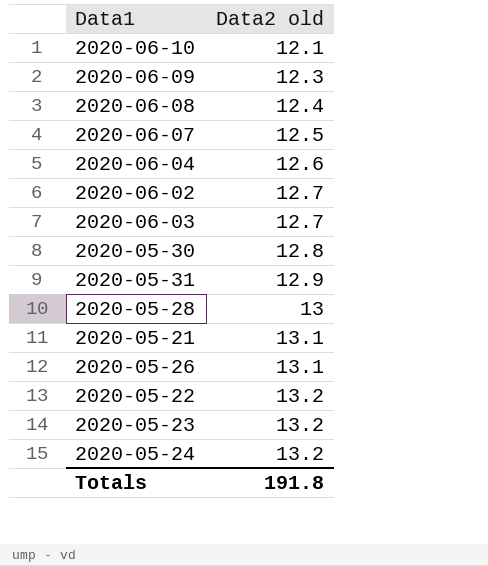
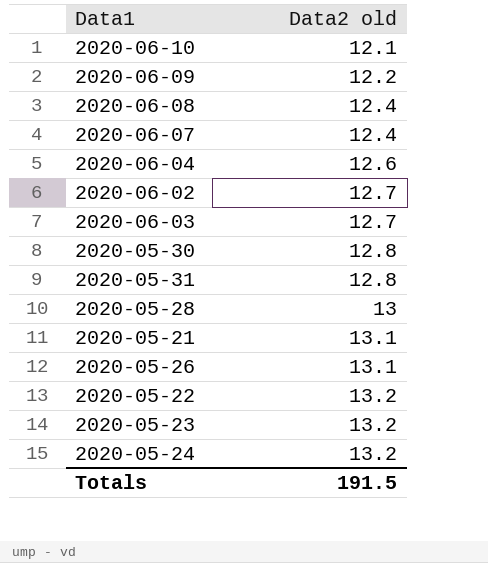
2020-06-09 | Data2 old: 12.3 -> 12.2
2020-06-07 | Data2 old: 12.5 -> 12.4
2020-05-31 | Data2 old: 12.9 -> 12.8
Totals | Data2 old: 191.8 -> 191.5

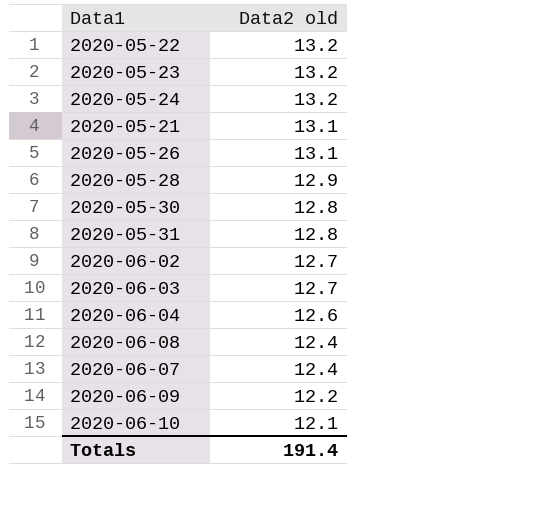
row order: Data2 old ascending -> Data2 old descending
2020-05-28 | Data2 old: 13 -> 12.9
Totals | Data2 old: 191.5 -> 191.4

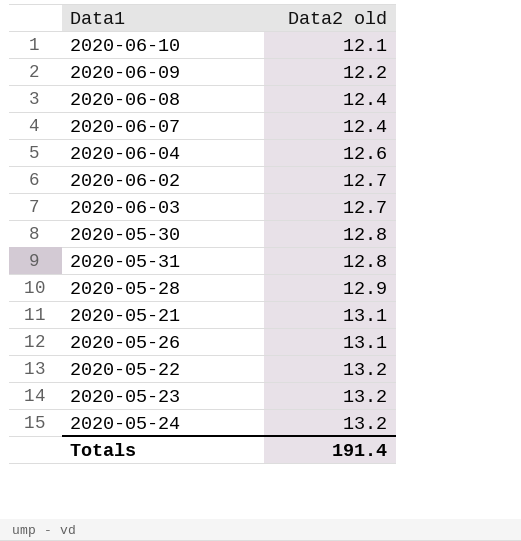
row order: Data2 old descending -> Data2 old ascending

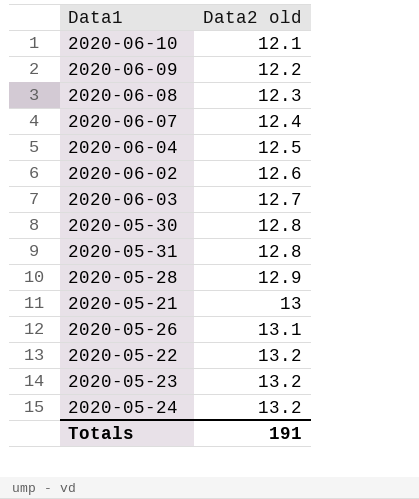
2020-06-08 | Data2 old: 12.4 -> 12.3
2020-06-04 | Data2 old: 12.6 -> 12.5
2020-06-02 | Data2 old: 12.7 -> 12.6
2020-05-21 | Data2 old: 13.1 -> 13
Totals | Data2 old: 191.4 -> 191

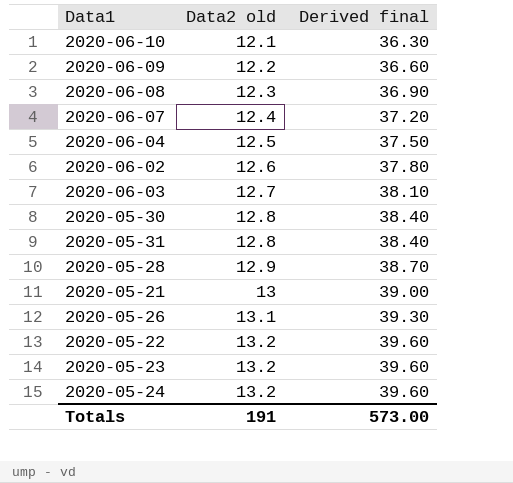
column Derived final | formula: none -> [Data2 old] * 3

